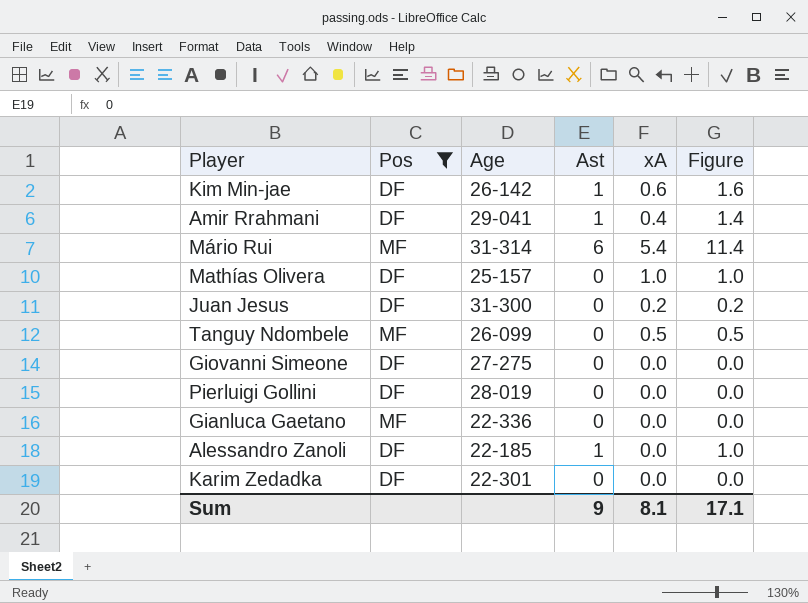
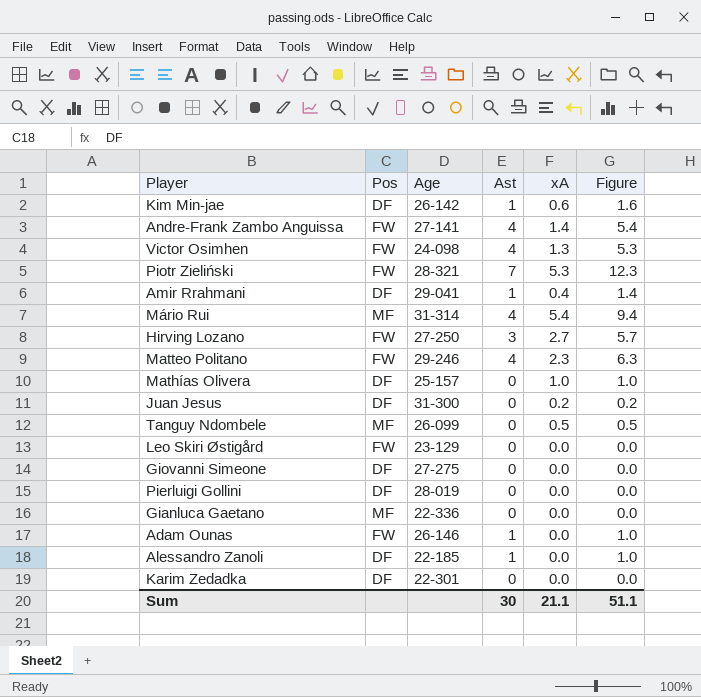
filter: Pos != FW -> none
Mário Rui | Ast: 6 -> 4
Mário Rui | Figure: 11.4 -> 9.4
Sum | Ast: 9 -> 30
Sum | xA: 8.1 -> 21.1
Sum | Figure: 17.1 -> 51.1

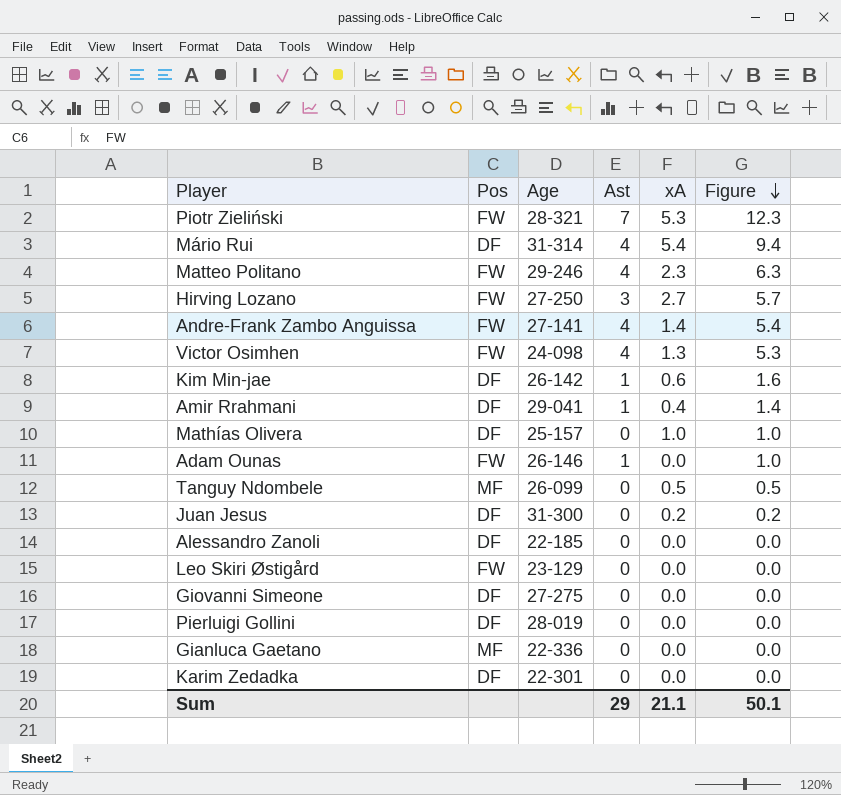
row order: none -> Figure descending
Mário Rui | Pos: MF -> DF
Alessandro Zanoli | Ast: 1 -> 0
Alessandro Zanoli | Figure: 1.0 -> 0.0
Sum | Ast: 30 -> 29
Sum | Figure: 51.1 -> 50.1

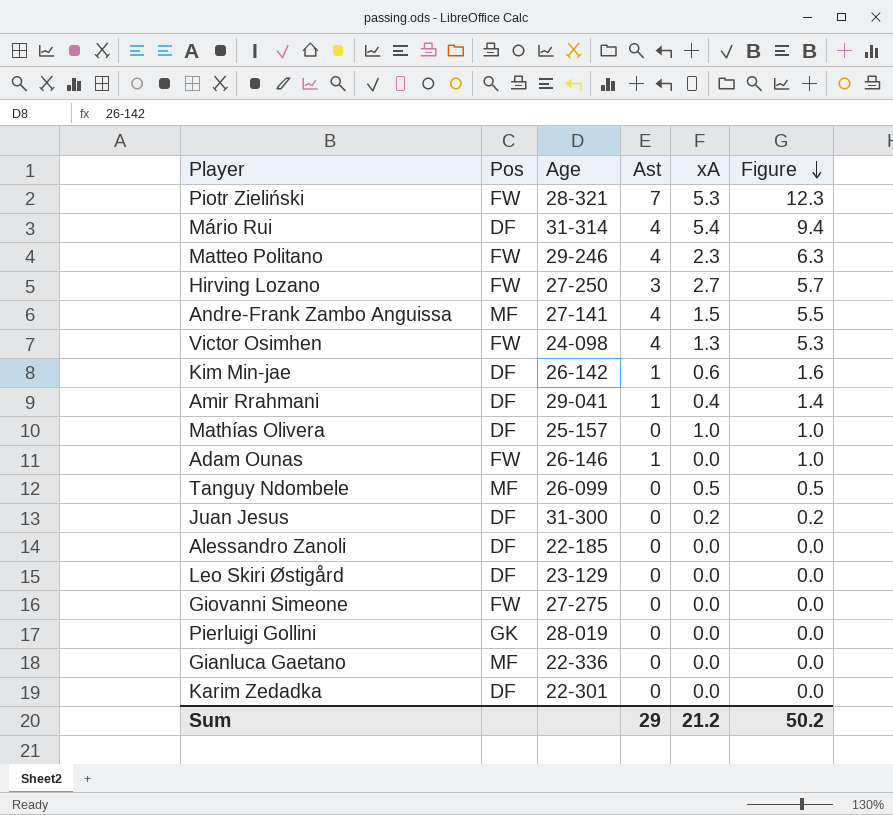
Andre-Frank Zambo Anguissa | Pos: FW -> MF
Andre-Frank Zambo Anguissa | xA: 1.4 -> 1.5
Andre-Frank Zambo Anguissa | Figure: 5.4 -> 5.5
Leo Skiri Østigård | Pos: FW -> DF
Giovanni Simeone | Pos: DF -> FW
Pierluigi Gollini | Pos: DF -> GK
Sum | xA: 21.1 -> 21.2
Sum | Figure: 50.1 -> 50.2

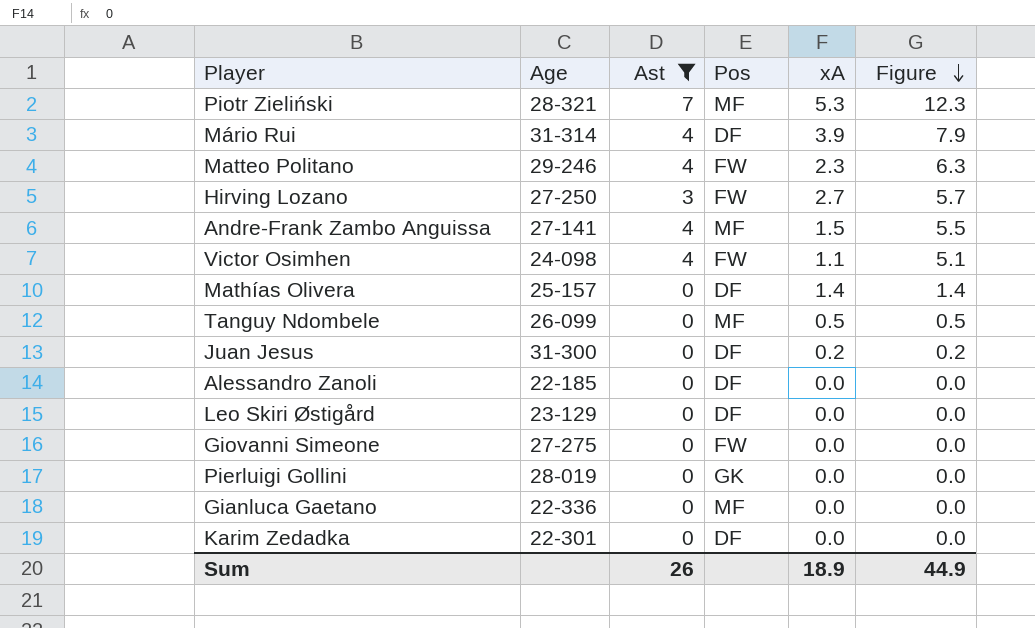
filter: none -> Ast != 1
column Pos | position: 2 -> 4
Piotr Zieliński | Pos: FW -> MF
Mário Rui | xA: 5.4 -> 3.9
Mário Rui | Figure: 9.4 -> 7.9
Victor Osimhen | xA: 1.3 -> 1.1
Victor Osimhen | Figure: 5.3 -> 5.1
Mathías Olivera | xA: 1.0 -> 1.4
Mathías Olivera | Figure: 1.0 -> 1.4
Sum | Ast: 29 -> 26
Sum | xA: 21.2 -> 18.9
Sum | Figure: 50.2 -> 44.9

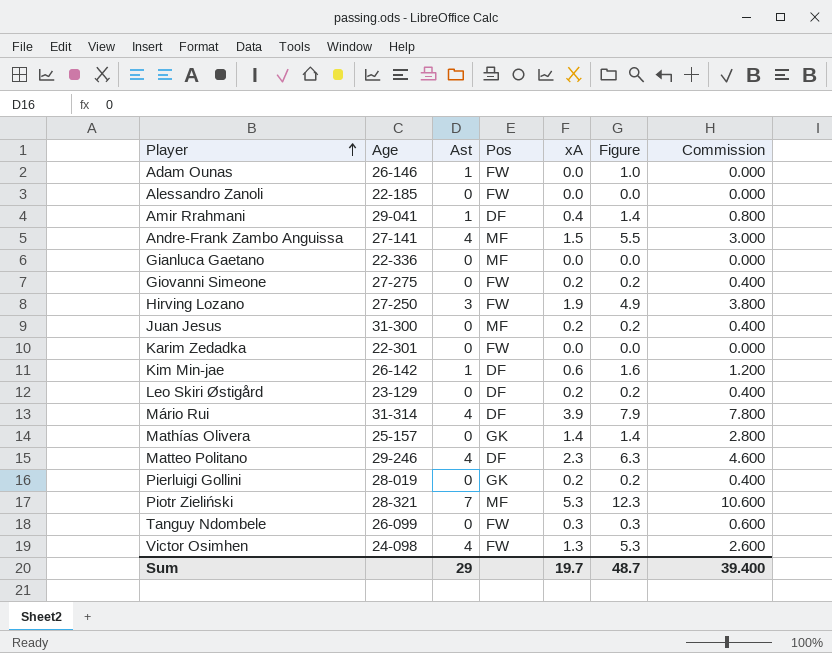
filter: Ast != 1 -> none
row order: Figure descending -> Player ascending
column Commission | formula: none -> [xA] * 2
Alessandro Zanoli | Pos: DF -> FW
Giovanni Simeone | xA: 0.0 -> 0.2
Giovanni Simeone | Figure: 0.0 -> 0.2
Hirving Lozano | xA: 2.7 -> 1.9
Hirving Lozano | Figure: 5.7 -> 4.9
Juan Jesus | Pos: DF -> MF
Karim Zedadka | Pos: DF -> FW
Leo Skiri Østigård | xA: 0.0 -> 0.2
Leo Skiri Østigård | Figure: 0.0 -> 0.2
Mathías Olivera | Pos: DF -> GK
Matteo Politano | Pos: FW -> DF
Pierluigi Gollini | xA: 0.0 -> 0.2
Pierluigi Gollini | Figure: 0.0 -> 0.2
Tanguy Ndombele | Pos: MF -> FW
Tanguy Ndombele | xA: 0.5 -> 0.3
Tanguy Ndombele | Figure: 0.5 -> 0.3
Victor Osimhen | xA: 1.1 -> 1.3
Victor Osimhen | Figure: 5.1 -> 5.3
Sum | Ast: 26 -> 29
Sum | xA: 18.9 -> 19.7
Sum | Figure: 44.9 -> 48.7

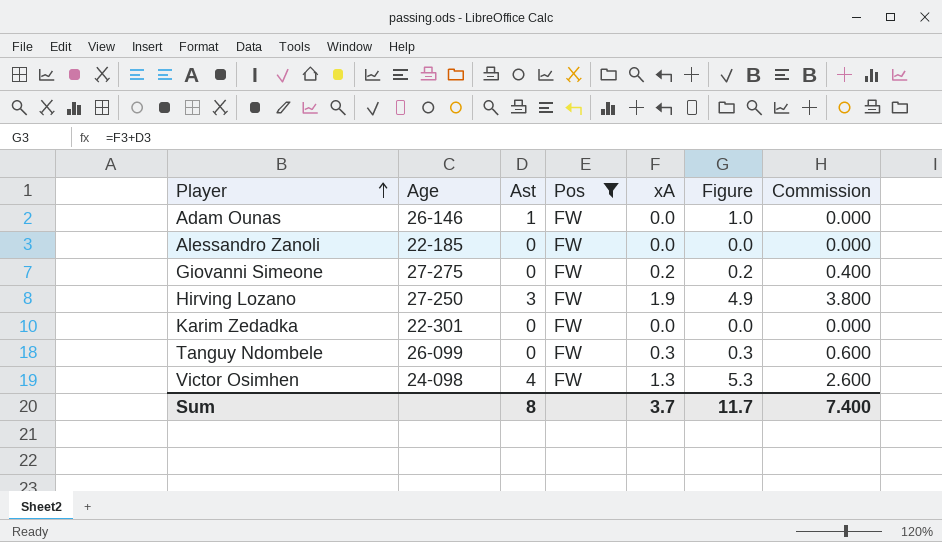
filter: none -> Pos = FW
Sum | Ast: 29 -> 8
Sum | xA: 19.7 -> 3.7
Sum | Figure: 48.7 -> 11.7
Sum | Commission: 39.400 -> 7.400

